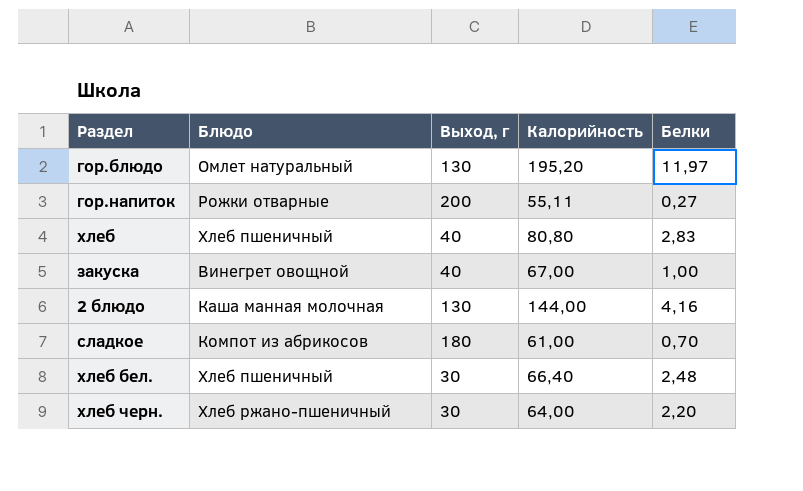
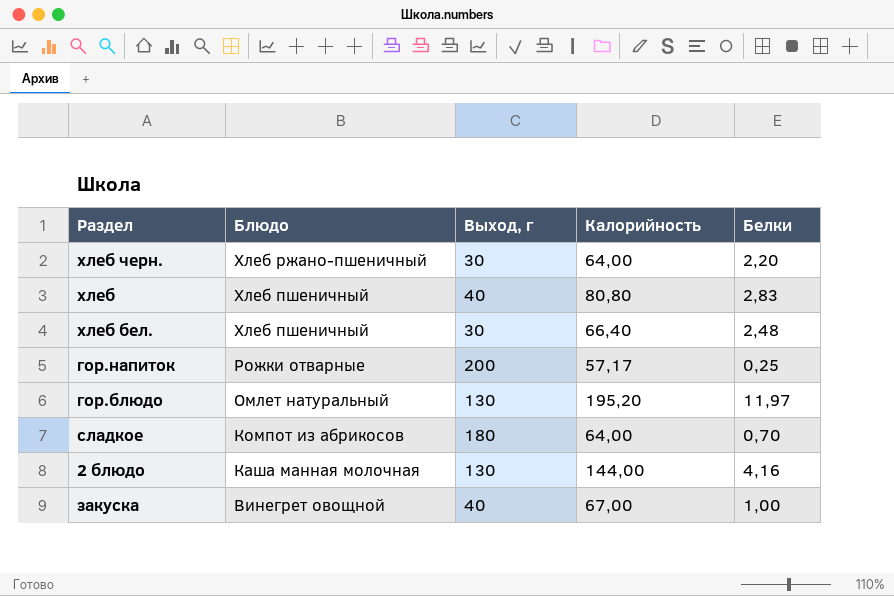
row order: none -> Блюдо descending
гор.напиток | Калорийность: 55,11 -> 57,17
гор.напиток | Белки: 0,27 -> 0,25
сладкое | Калорийность: 61,00 -> 64,00

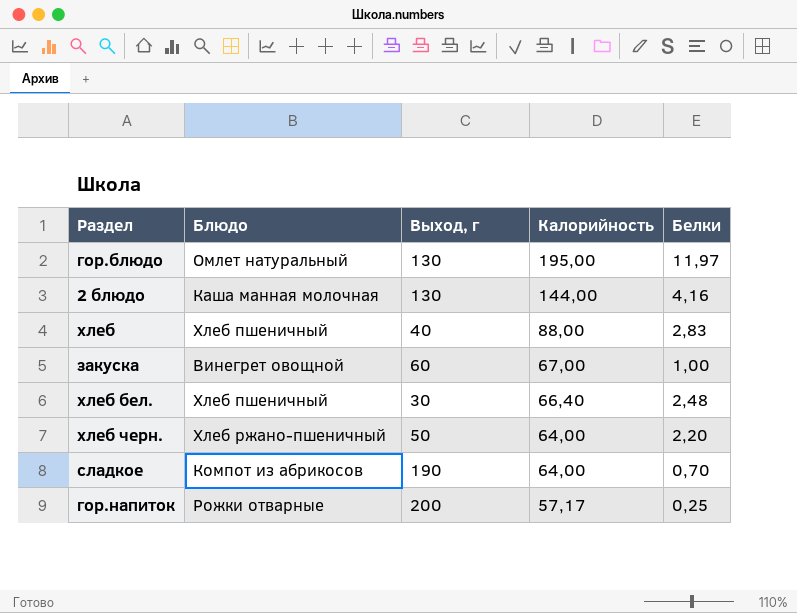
row order: Блюдо descending -> Калорийность descending
гор.блюдо | Калорийность: 195,20 -> 195,00
хлеб | Калорийность: 80,80 -> 88,00
закуска | Выход, г: 40 -> 60
хлеб черн. | Выход, г: 30 -> 50
сладкое | Выход, г: 180 -> 190

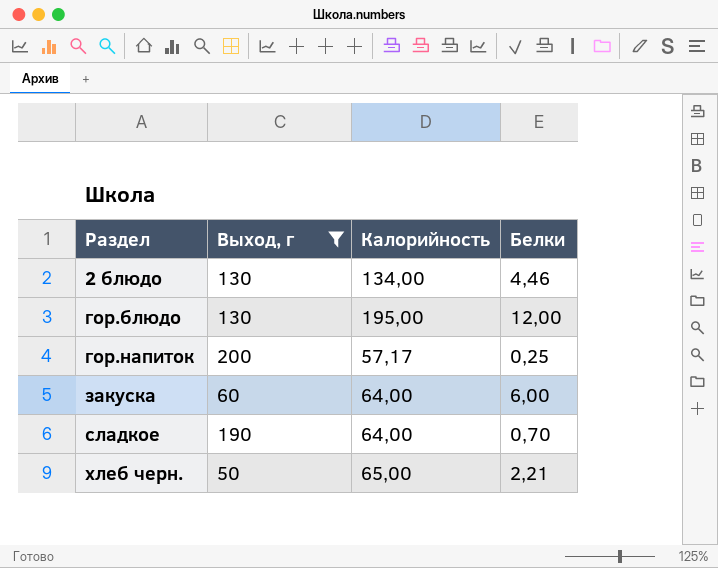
filter: none -> Выход, г >= 50
row order: Калорийность descending -> Раздел ascending
column Блюдо | position: 2 -> none
2 блюдо | Калорийность: 144,00 -> 134,00
2 блюдо | Белки: 4,16 -> 4,46
гор.блюдо | Белки: 11,97 -> 12,00
закуска | Калорийность: 67,00 -> 64,00
закуска | Белки: 1,00 -> 6,00
хлеб черн. | Калорийность: 64,00 -> 65,00
хлеб черн. | Белки: 2,20 -> 2,21

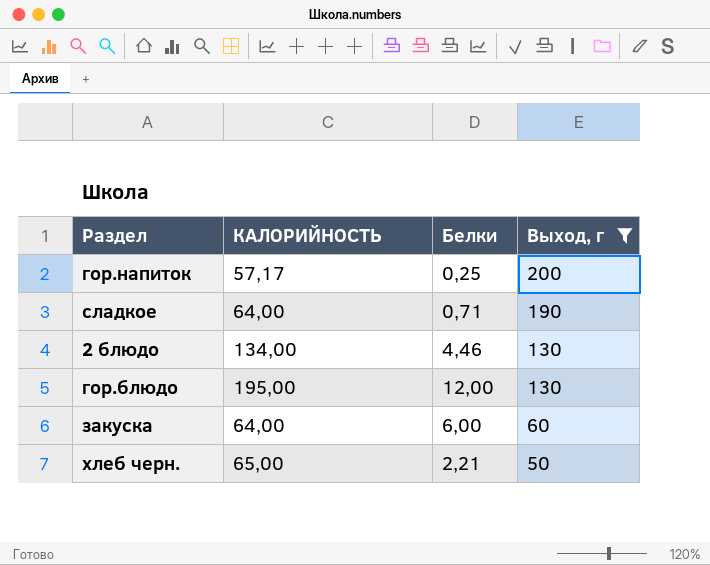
row order: Раздел ascending -> Выход, г descending
column name: Калорийность -> КАЛОРИЙНОСТЬ
column Выход, г | position: 2 -> 4
сладкое | Белки: 0,70 -> 0,71

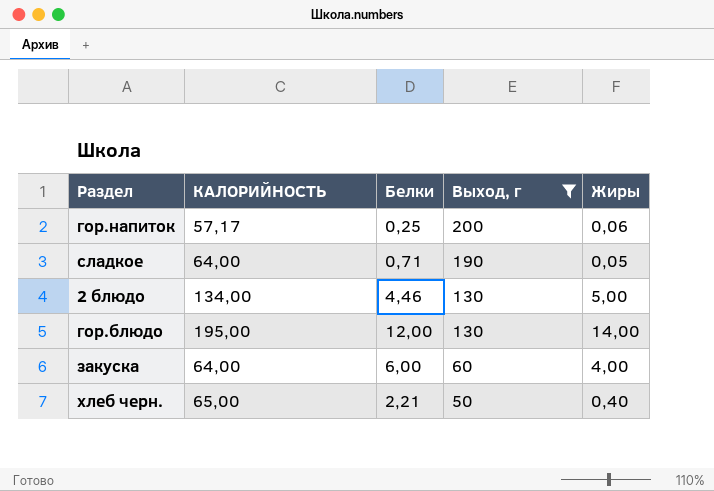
column Жиры | position: none -> 5

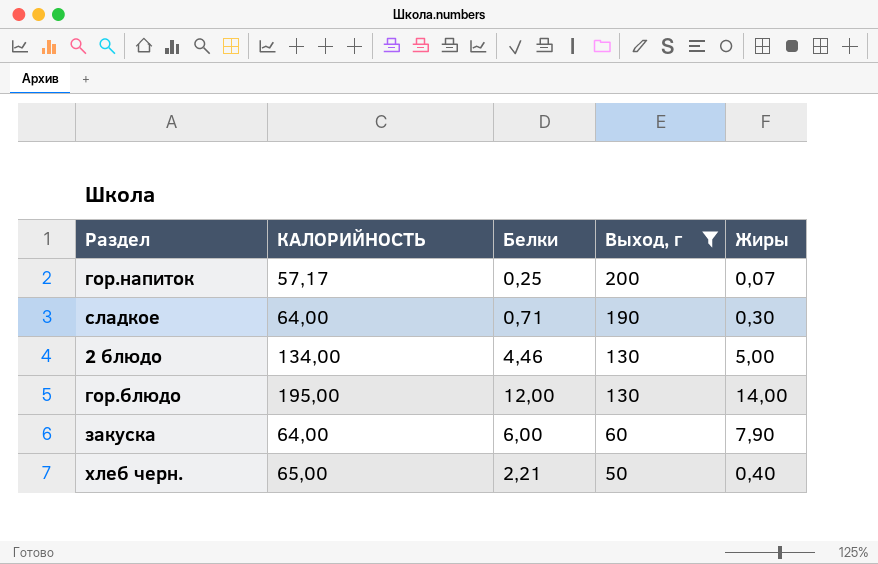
гор.напиток | Жиры: 0,06 -> 0,07
сладкое | Жиры: 0,05 -> 0,30
закуска | Жиры: 4,00 -> 7,90

